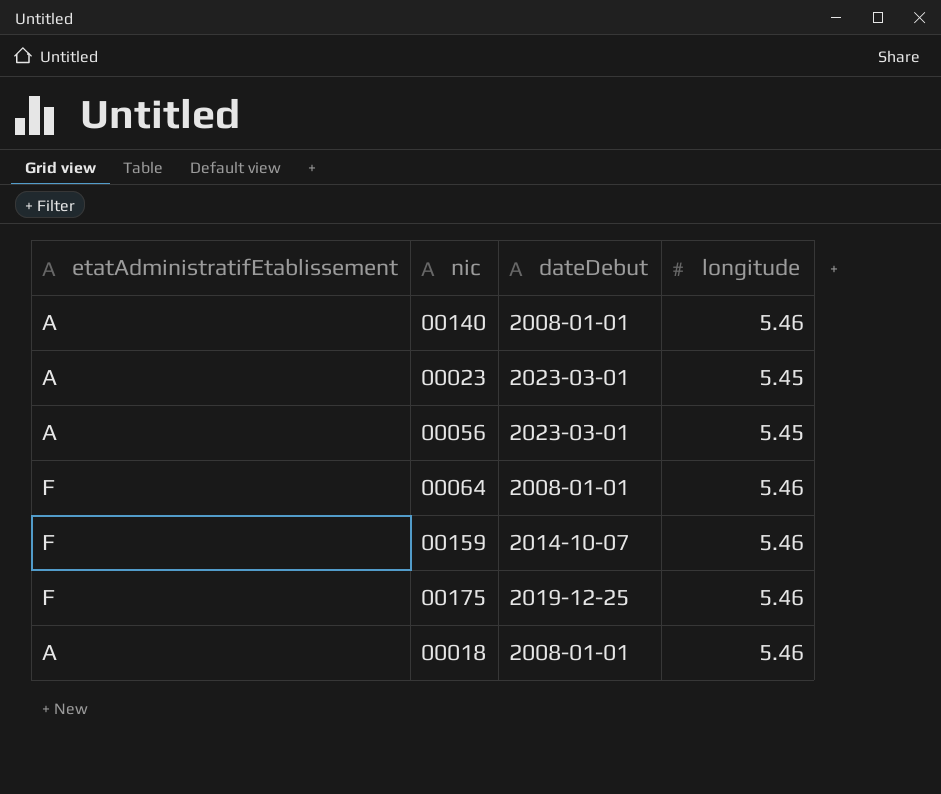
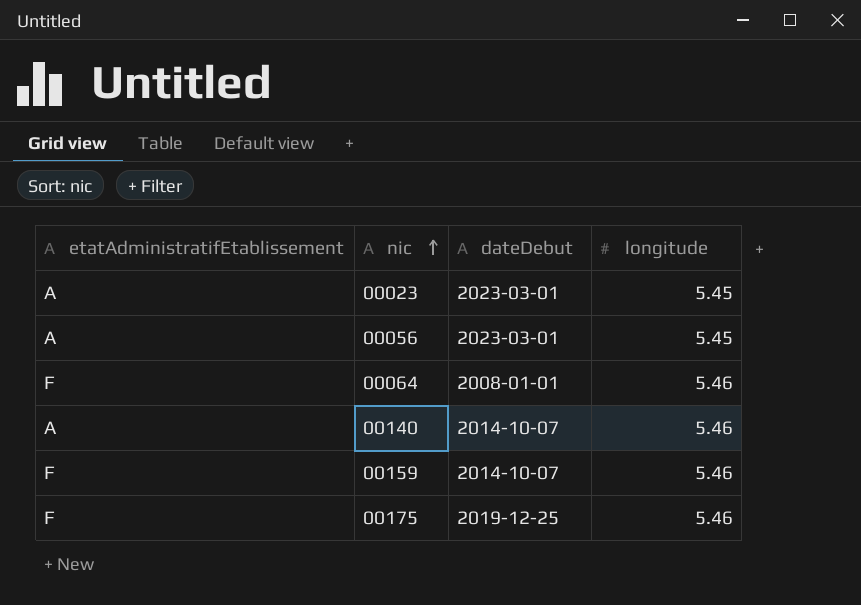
row order: none -> nic ascending
row 00018: A | 2008-01-01 | 5.46 -> none
00140 | dateDebut: 2008-01-01 -> 2014-10-07

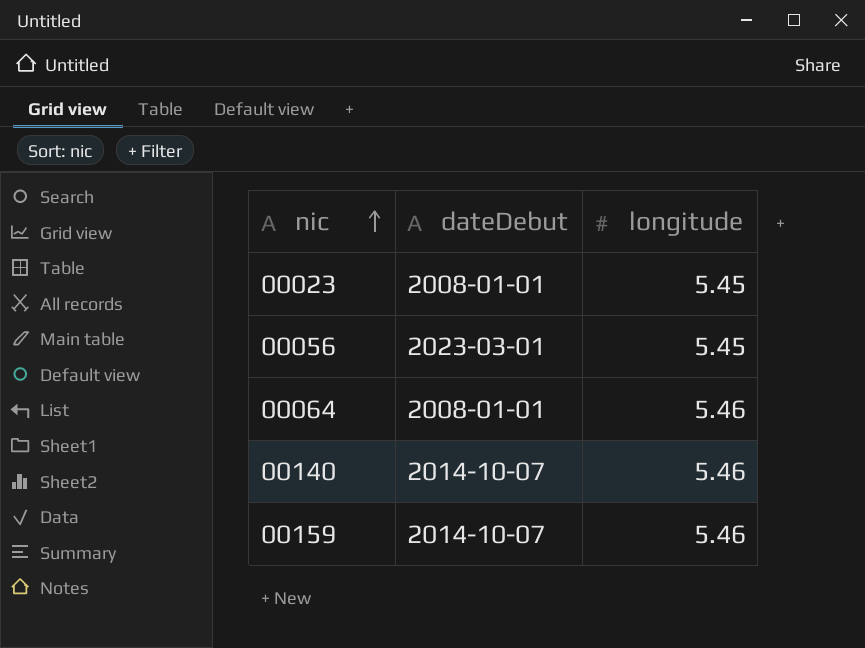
column etatAdministratifEtablissement | position: 1 -> none
row 00175: F | 2019-12-25 | 5.46 -> none
00023 | dateDebut: 2023-03-01 -> 2008-01-01

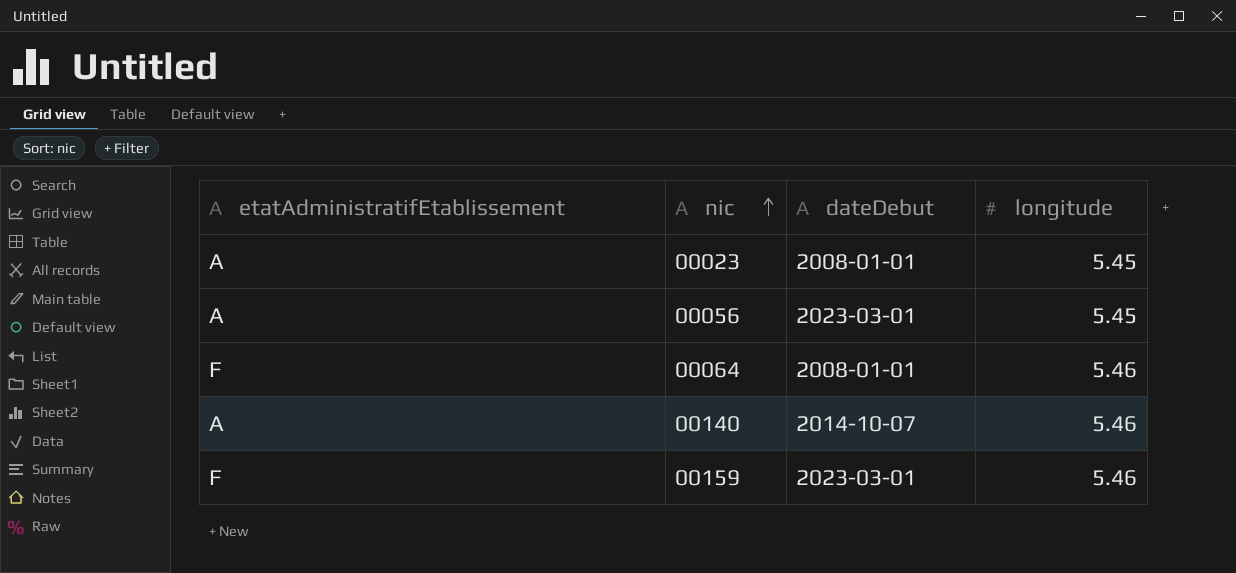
column etatAdministratifEtablissement | position: none -> 1
00159 | dateDebut: 2014-10-07 -> 2023-03-01

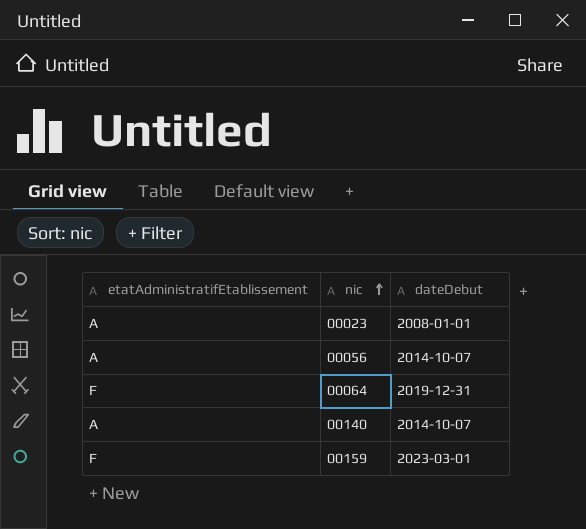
column longitude | position: 4 -> none
00056 | dateDebut: 2023-03-01 -> 2014-10-07
00064 | dateDebut: 2008-01-01 -> 2019-12-31

